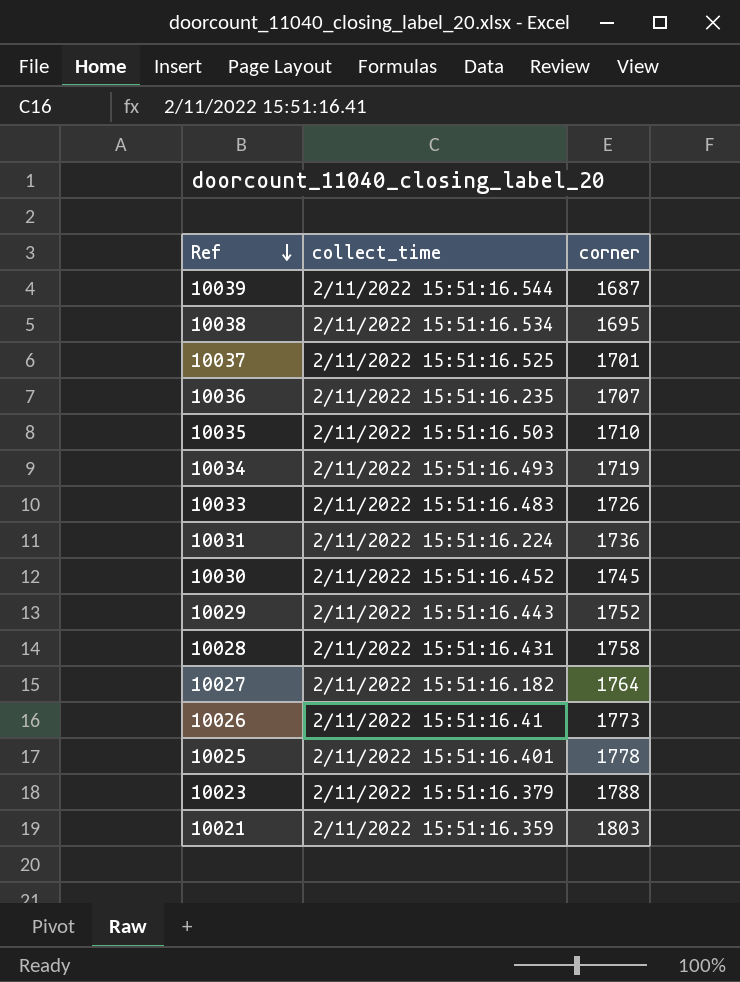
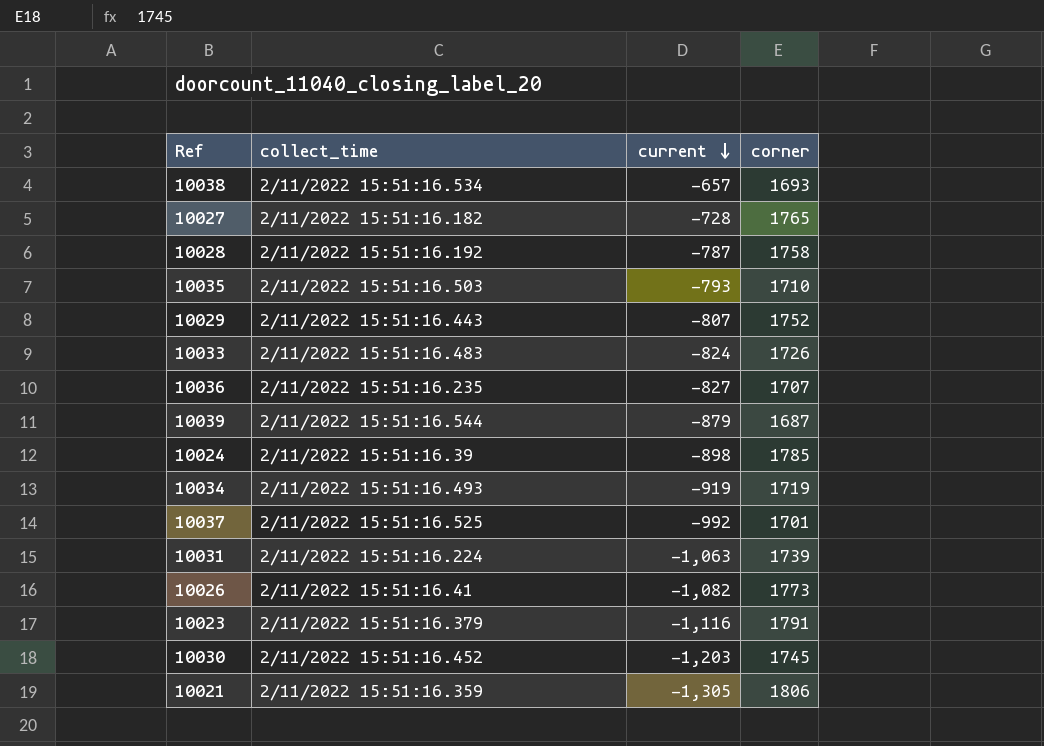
row order: Ref descending -> current descending
column current | position: none -> 3
row 10025: 2/11/2022 15:51:16.401 | 1778 -> none
10038 | corner: 1695 -> 1693
10027 | corner: 1764 -> 1765
10028 | collect_time: 2/11/2022 15:51:16.431 -> 2/11/2022 15:51:16.192
row 10024: none -> 2/11/2022 15:51:16.39 | -898 | 1785
10031 | corner: 1736 -> 1739
10023 | corner: 1788 -> 1791
10021 | corner: 1803 -> 1806

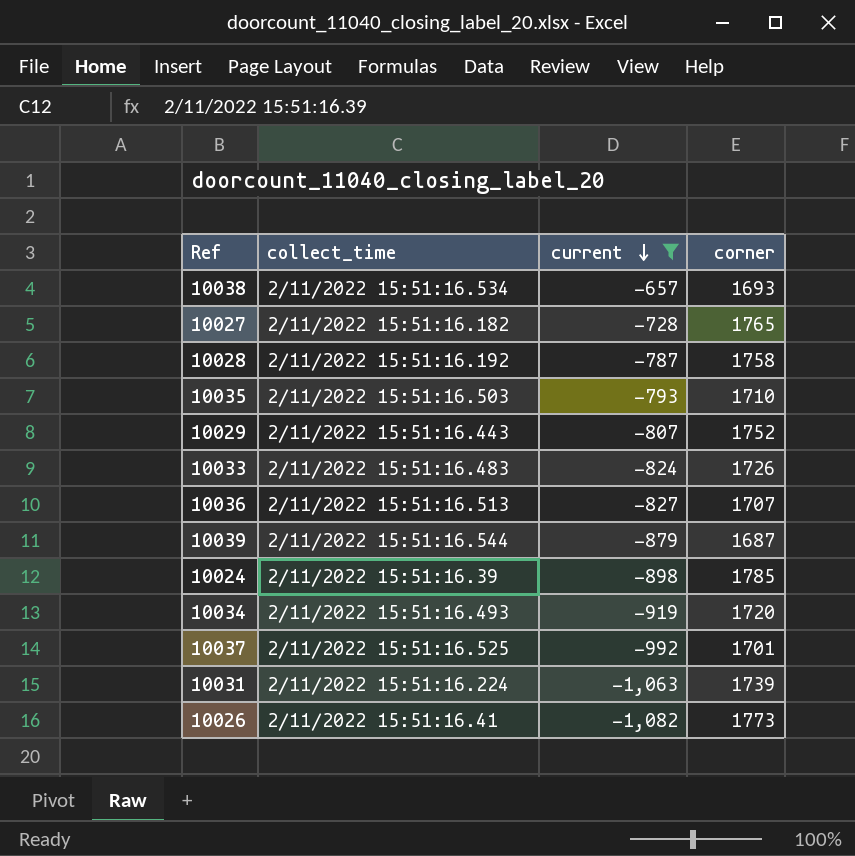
filter: none -> current >= -1,082
10036 | collect_time: 2/11/2022 15:51:16.235 -> 2/11/2022 15:51:16.513
10034 | corner: 1719 -> 1720

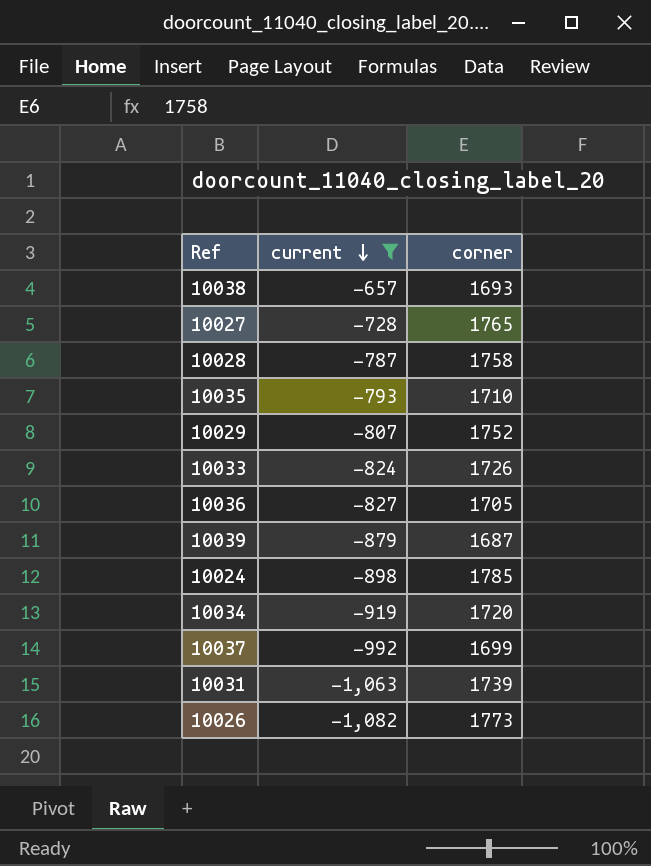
column collect_time | position: 2 -> none
10036 | corner: 1707 -> 1705
10037 | corner: 1701 -> 1699

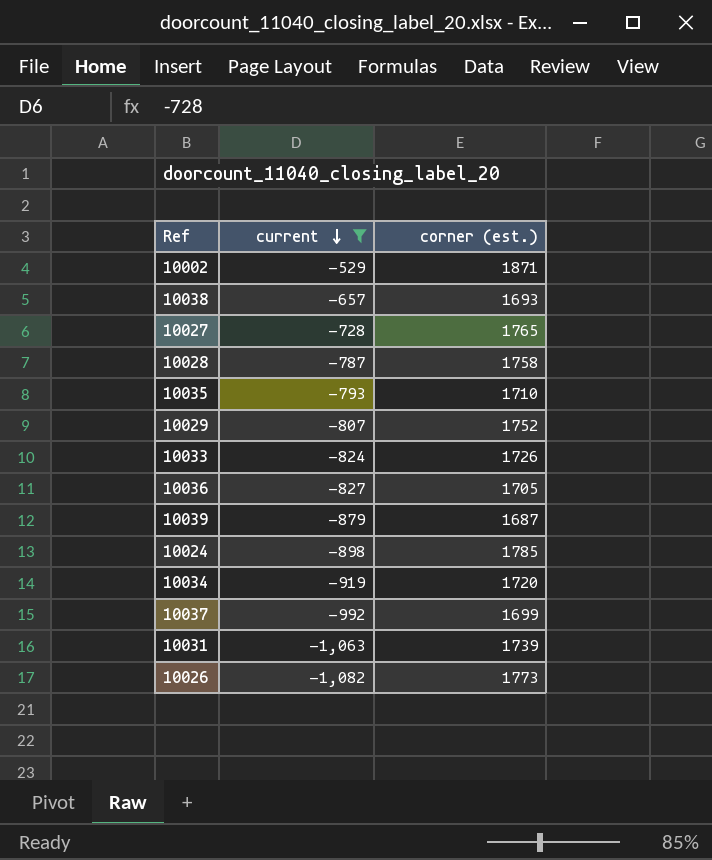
column name: corner -> corner (est.)
row 10002: none -> -529 | 1871

